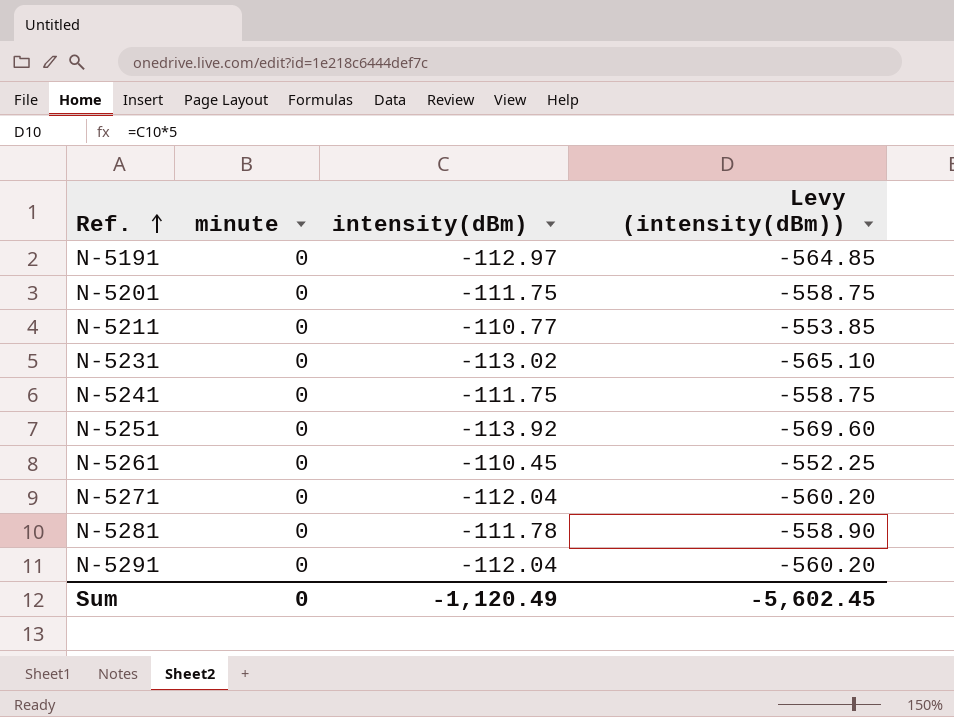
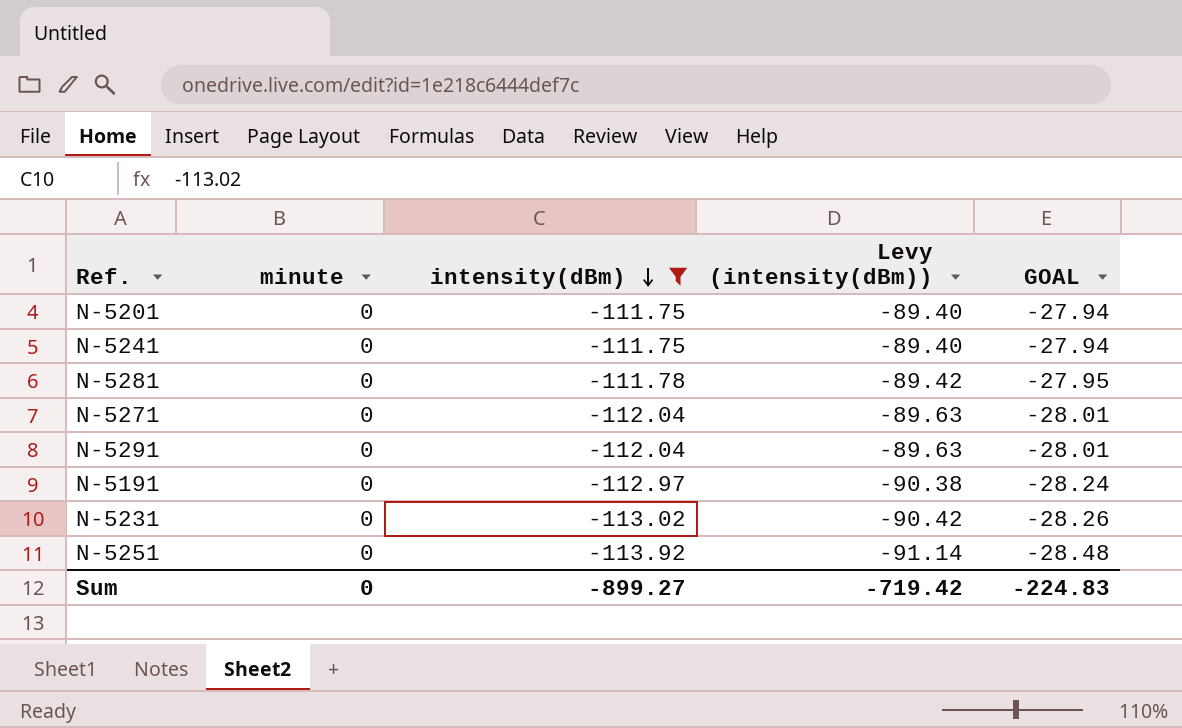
filter: none -> intensity(dBm) <= -111.75
row order: Ref. ascending -> intensity(dBm) descending
column Levy (intensity(dBm)) | formula: [intensity(dBm)] * 5 -> [intensity(dBm)] * 0.8
column GOAL | formula: none -> [intensity(dBm)] * 0.25
Sum | intensity(dBm): -1,120.49 -> -899.27
Sum | Levy (intensity(dBm)): -5,602.45 -> -719.42

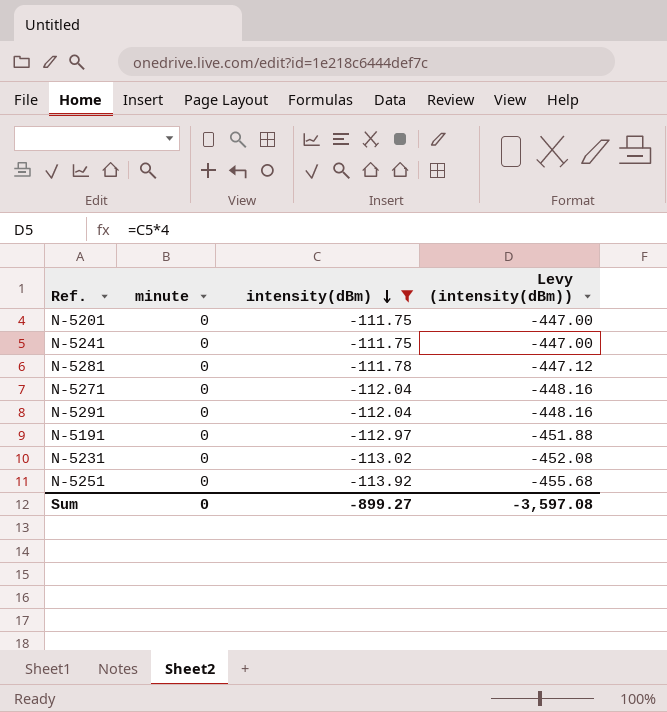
column GOAL | formula: [intensity(dBm)] * 0.25 -> none
column Levy (intensity(dBm)) | formula: [intensity(dBm)] * 0.8 -> [intensity(dBm)] * 4
Sum | Levy (intensity(dBm)): -719.42 -> -3,597.08

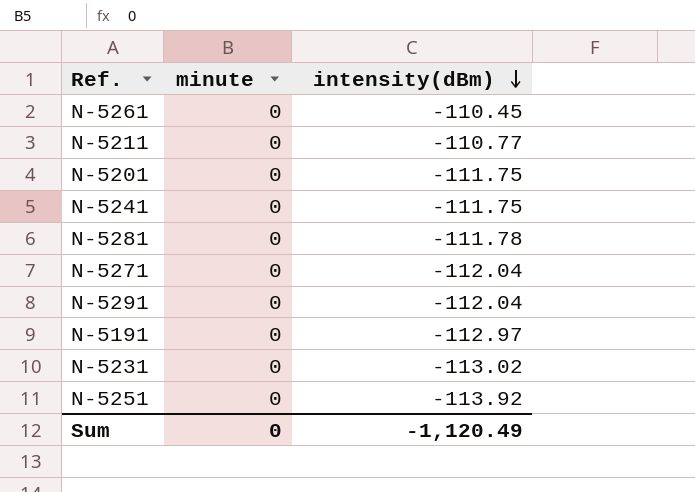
filter: intensity(dBm) <= -111.75 -> none
column Levy (intensity(dBm)) | formula: [intensity(dBm)] * 4 -> none
Sum | intensity(dBm): -899.27 -> -1,120.49

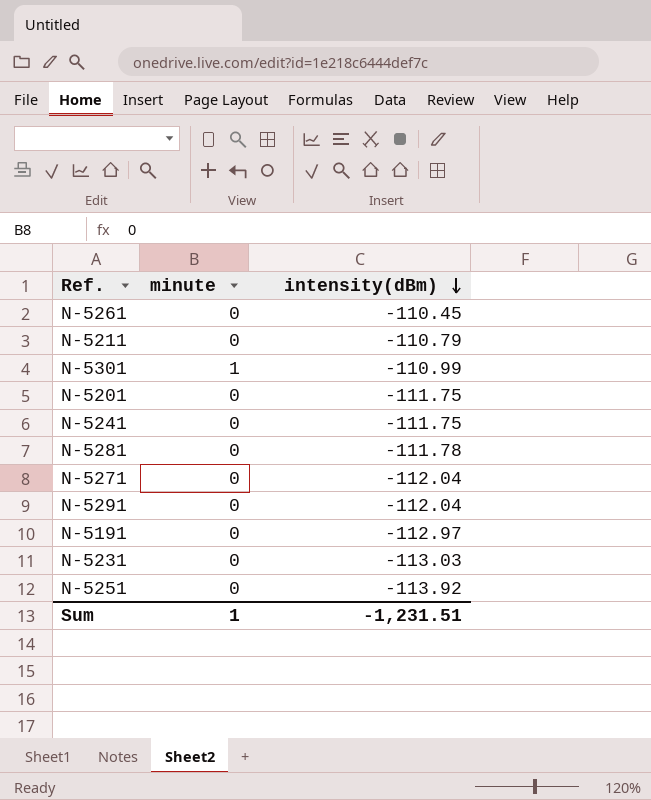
N-5211 | intensity(dBm): -110.77 -> -110.79
row N-5301: none -> 1 | -110.99
N-5231 | intensity(dBm): -113.02 -> -113.03
Sum | minute: 0 -> 1
Sum | intensity(dBm): -1,120.49 -> -1,231.51

